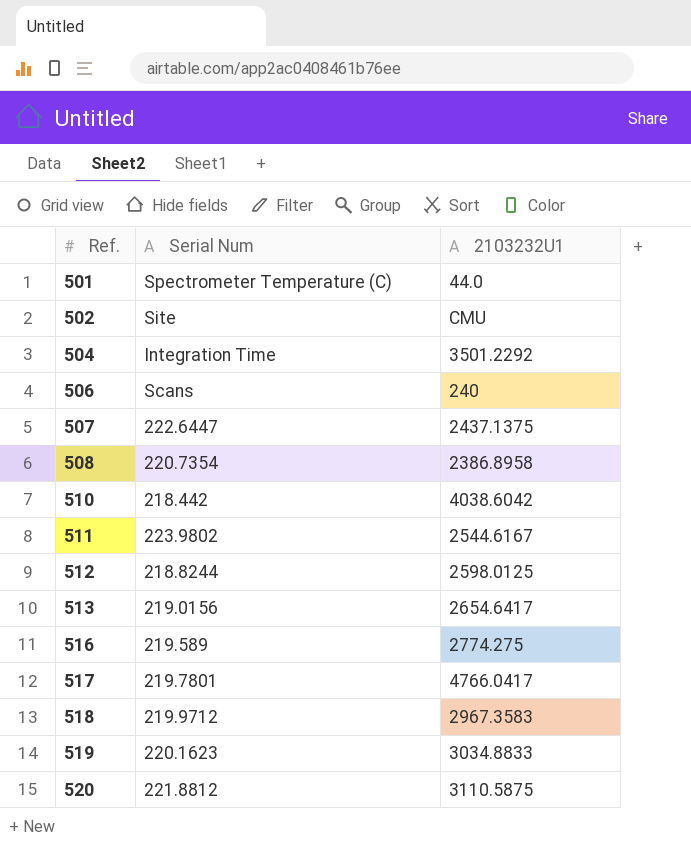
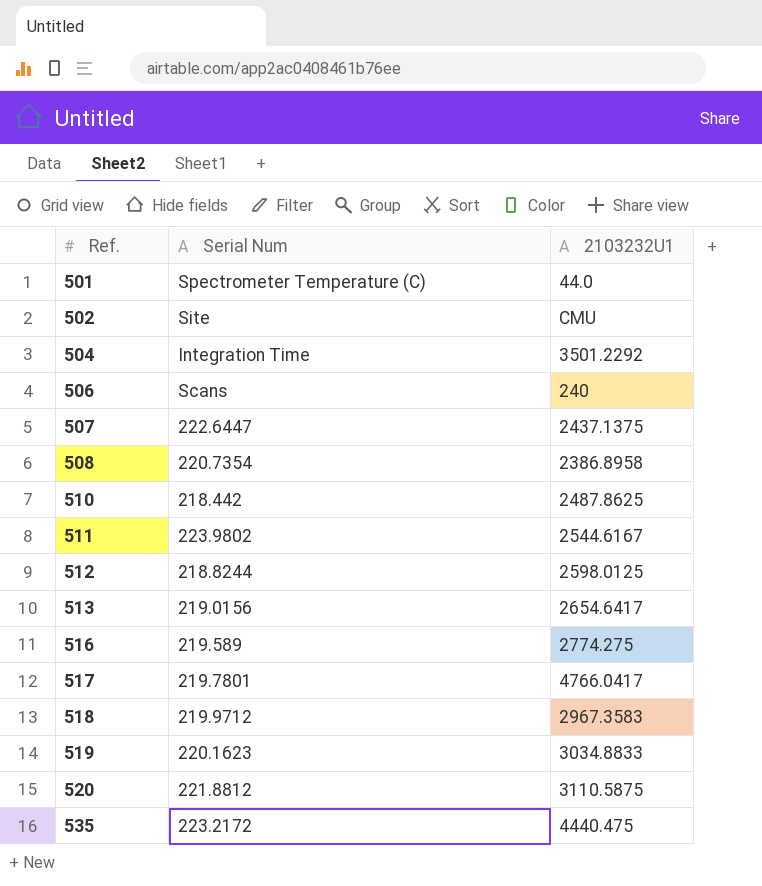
510 | 2103232U1: 4038.6042 -> 2487.8625
row 535: none -> 223.2172 | 4440.475

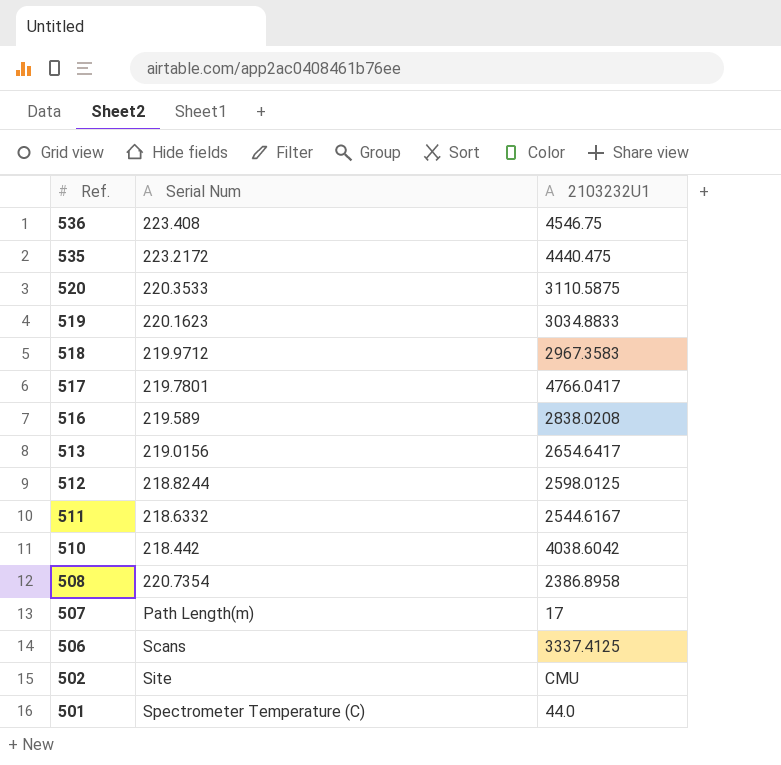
row order: Ref. ascending -> Ref. descending
row 504: Integration Time | 3501.2292 -> none
row 536: none -> 223.408 | 4546.75
520 | Serial Num: 221.8812 -> 220.3533
516 | 2103232U1: 2774.275 -> 2838.0208
511 | Serial Num: 223.9802 -> 218.6332
510 | 2103232U1: 2487.8625 -> 4038.6042
507 | Serial Num: 222.6447 -> Path Length(m)
507 | 2103232U1: 2437.1375 -> 17
506 | 2103232U1: 240 -> 3337.4125

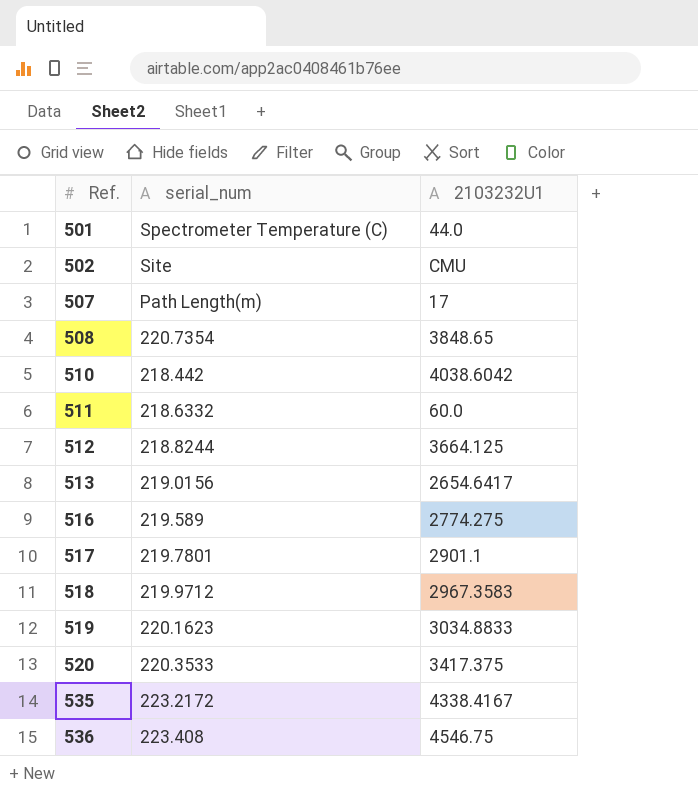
row order: Ref. descending -> Ref. ascending
column name: Serial Num -> serial_num
row 506: Scans | 3337.4125 -> none
508 | 2103232U1: 2386.8958 -> 3848.65
511 | 2103232U1: 2544.6167 -> 60.0
512 | 2103232U1: 2598.0125 -> 3664.125
516 | 2103232U1: 2838.0208 -> 2774.275
517 | 2103232U1: 4766.0417 -> 2901.1
520 | 2103232U1: 3110.5875 -> 3417.375
535 | 2103232U1: 4440.475 -> 4338.4167

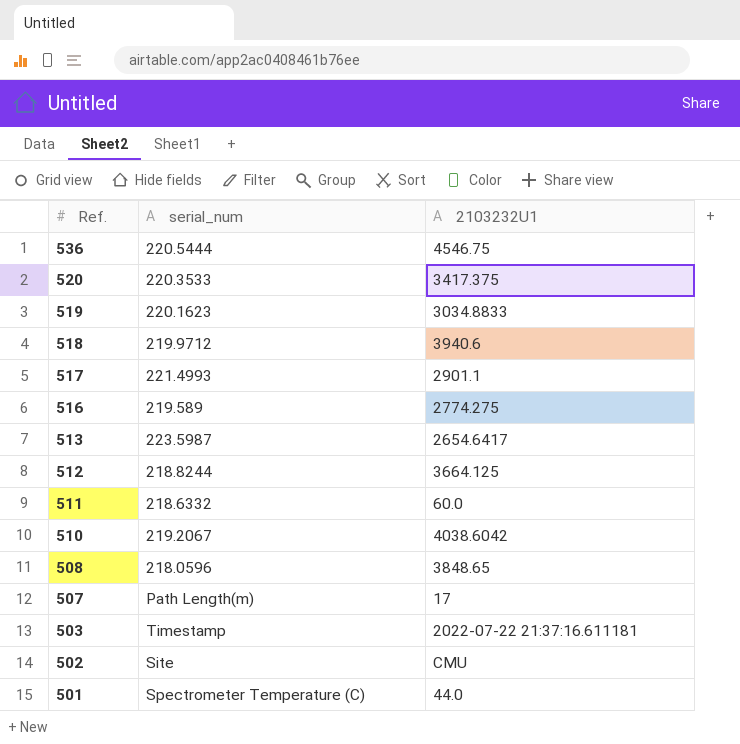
row order: Ref. ascending -> Ref. descending
row 535: 223.2172 | 4338.4167 -> none
536 | serial_num: 223.408 -> 220.5444
518 | 2103232U1: 2967.3583 -> 3940.6
517 | serial_num: 219.7801 -> 221.4993
513 | serial_num: 219.0156 -> 223.5987
510 | serial_num: 218.442 -> 219.2067
508 | serial_num: 220.7354 -> 218.0596
row 503: none -> Timestamp | 2022-07-22 21:37:16.611181

